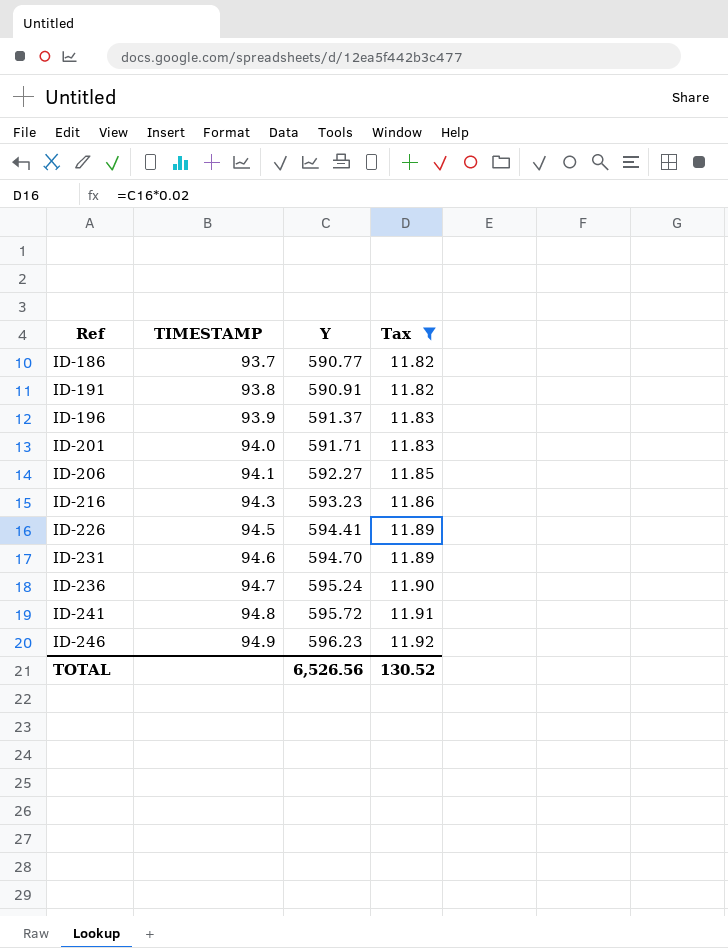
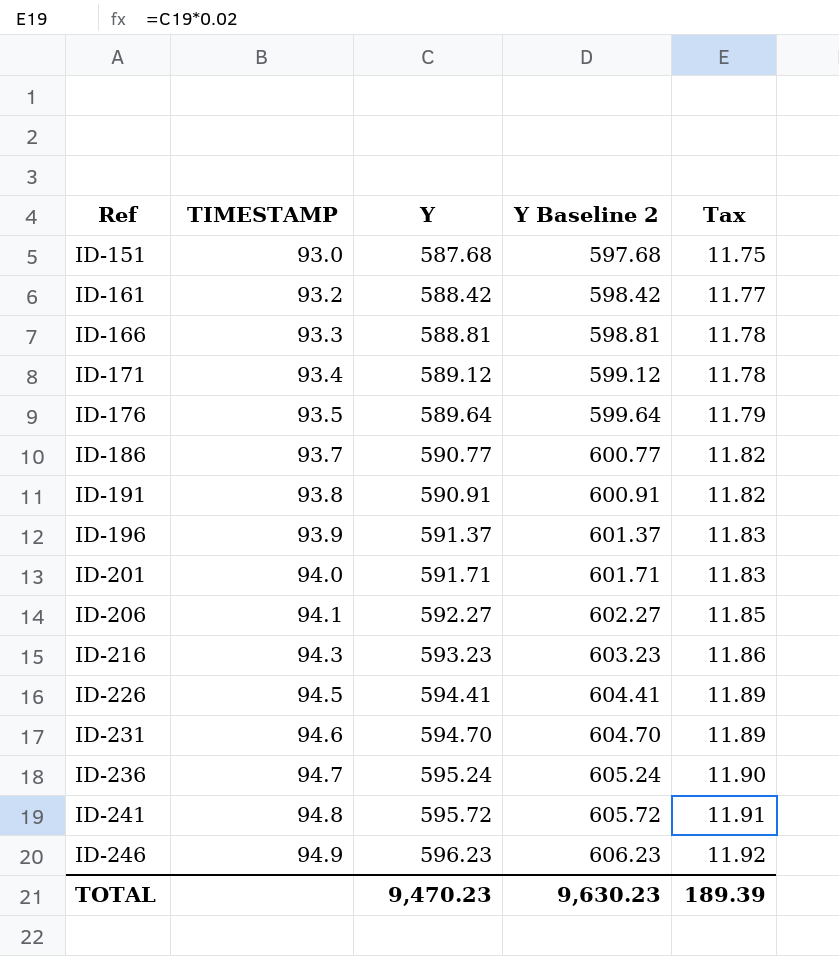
filter: Tax >= 11.82 -> none
column Y Baseline 2 | formula: none -> [Y] + 10
TOTAL | Y: 6,526.56 -> 9,470.23
TOTAL | Tax: 130.52 -> 189.39

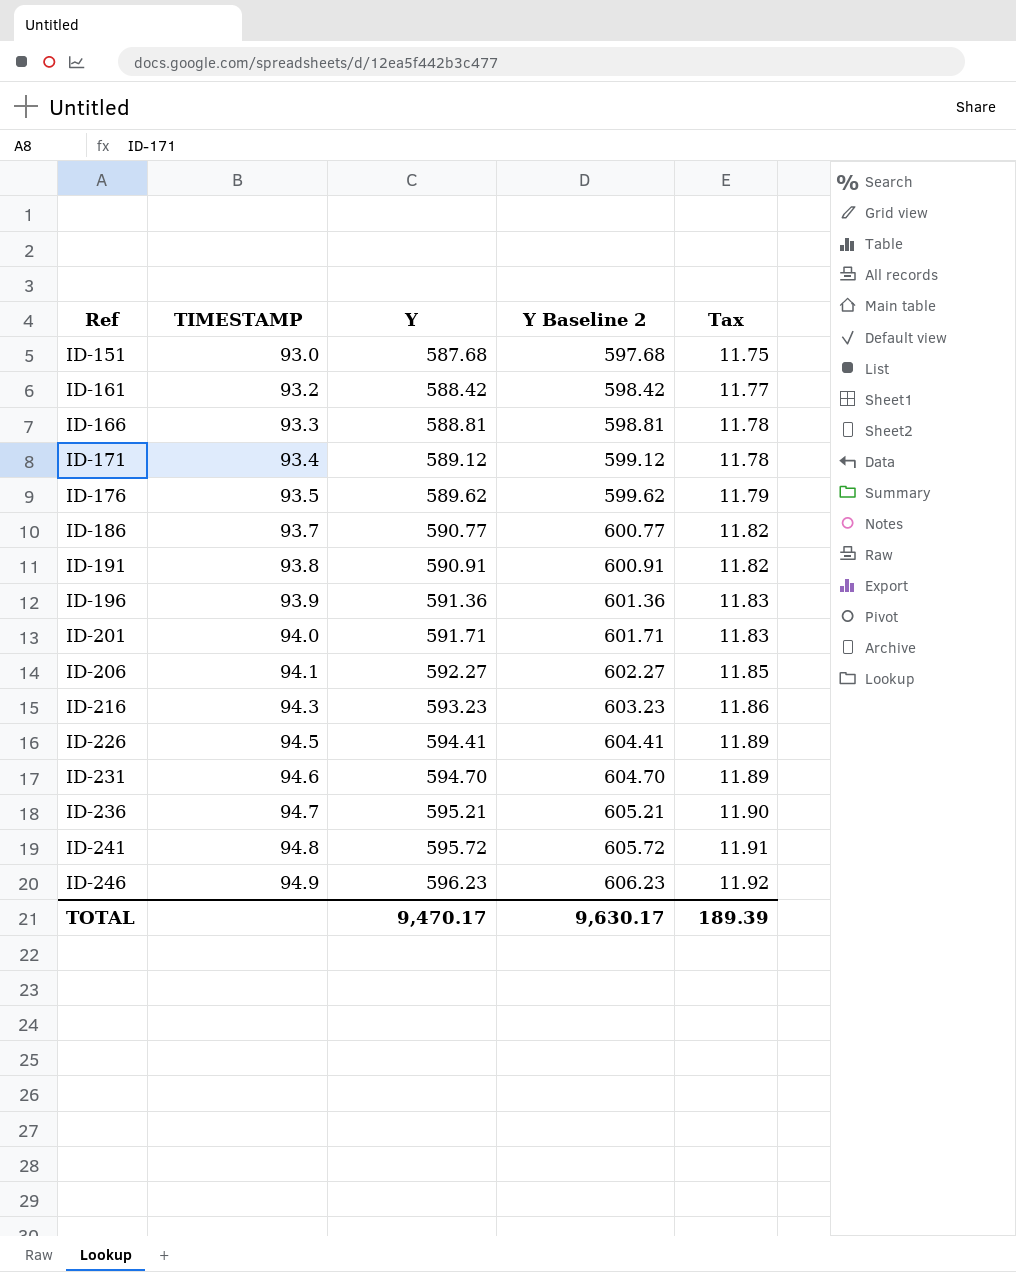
ID-176 | Y: 589.64 -> 589.62
ID-176 | Y Baseline 2: 599.64 -> 599.62
ID-196 | Y: 591.37 -> 591.36
ID-196 | Y Baseline 2: 601.37 -> 601.36
ID-236 | Y: 595.24 -> 595.21
ID-236 | Y Baseline 2: 605.24 -> 605.21
TOTAL | Y: 9,470.23 -> 9,470.17
TOTAL | Y Baseline 2: 9,630.23 -> 9,630.17

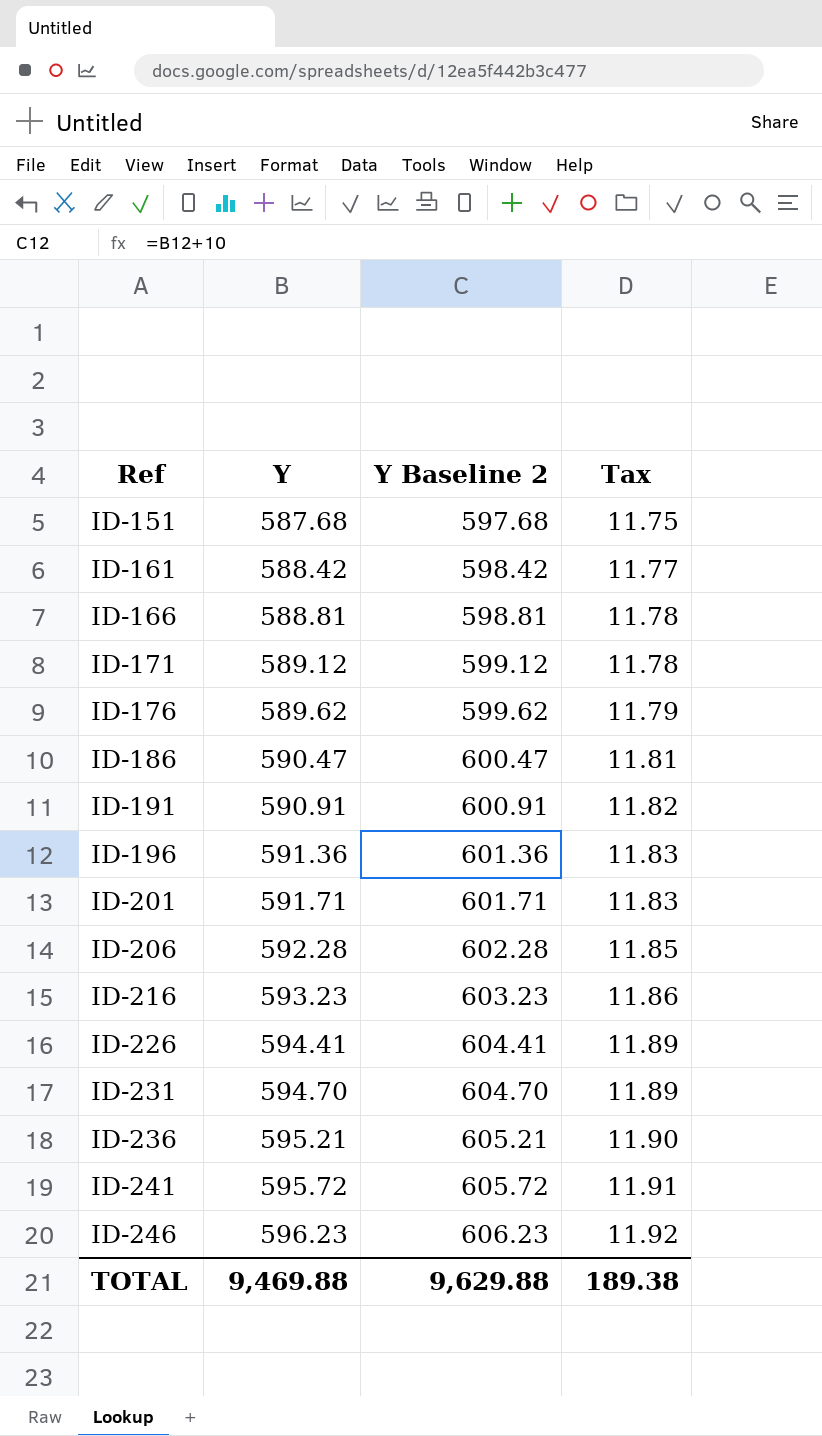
column TIMESTAMP | position: 2 -> none
ID-186 | Y: 590.77 -> 590.47
ID-186 | Y Baseline 2: 600.77 -> 600.47
ID-186 | Tax: 11.82 -> 11.81
ID-206 | Y: 592.27 -> 592.28
ID-206 | Y Baseline 2: 602.27 -> 602.28
TOTAL | Y: 9,470.17 -> 9,469.88
TOTAL | Y Baseline 2: 9,630.17 -> 9,629.88
TOTAL | Tax: 189.39 -> 189.38

